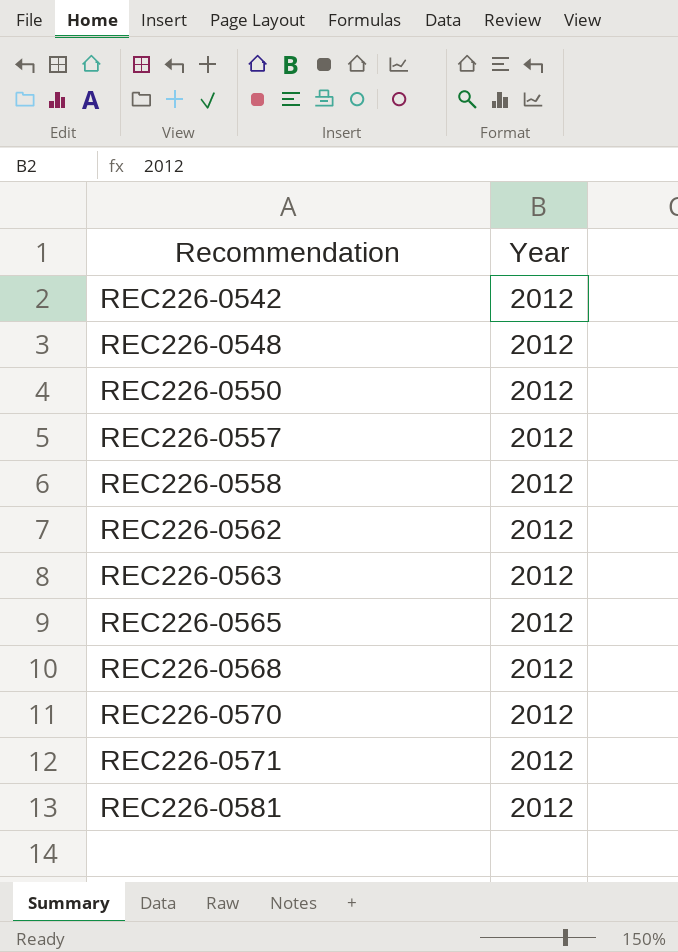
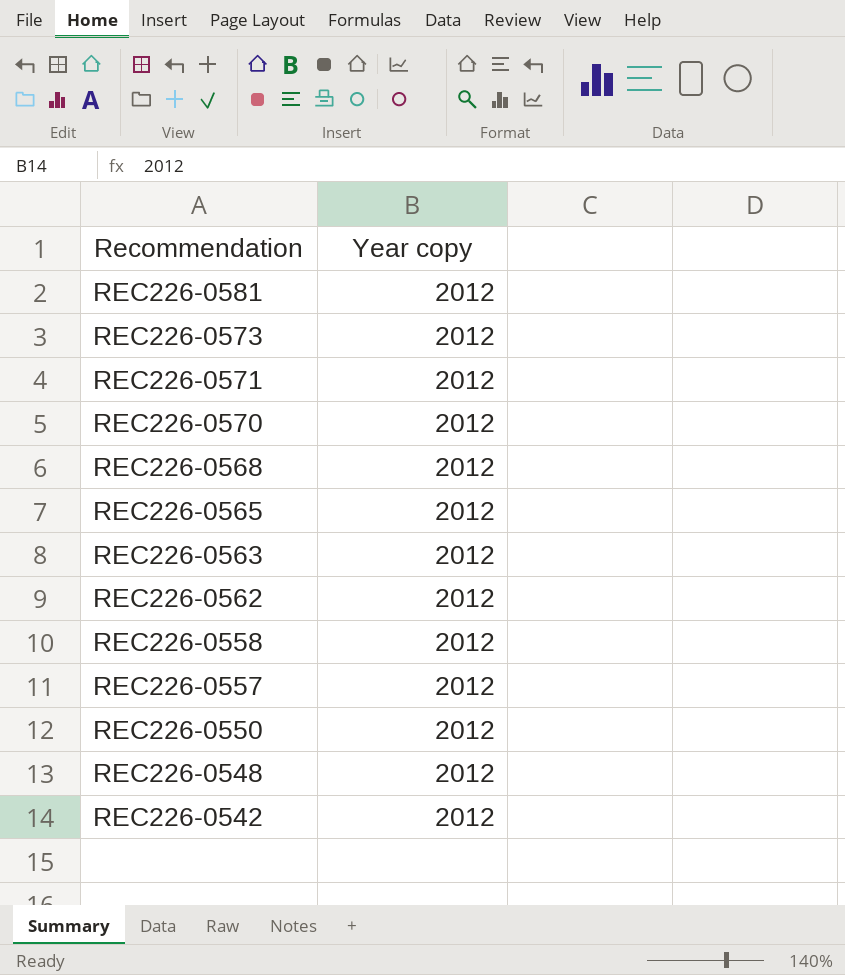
row order: Recommendation ascending -> Recommendation descending
column name: Year -> Year copy
row REC226-0573: none -> 2012

